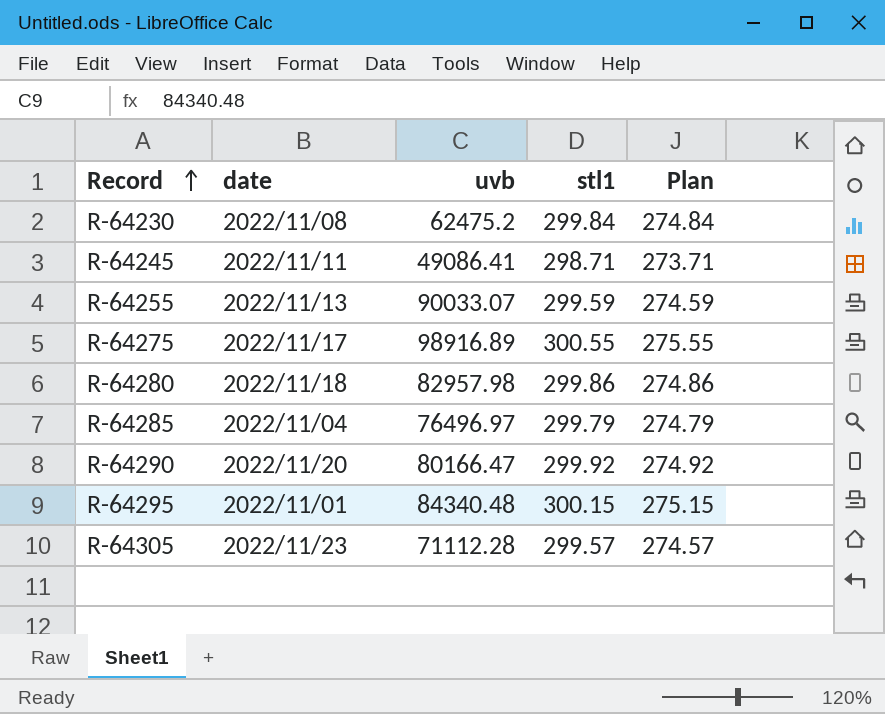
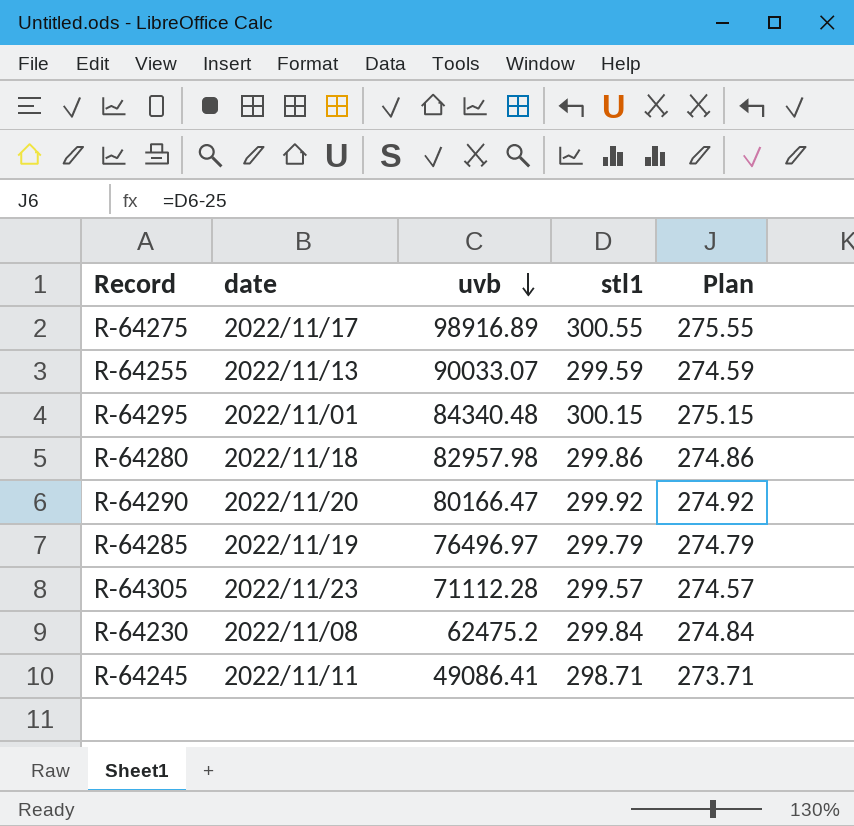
row order: Record ascending -> uvb descending
R-64285 | date: 2022/11/04 -> 2022/11/19

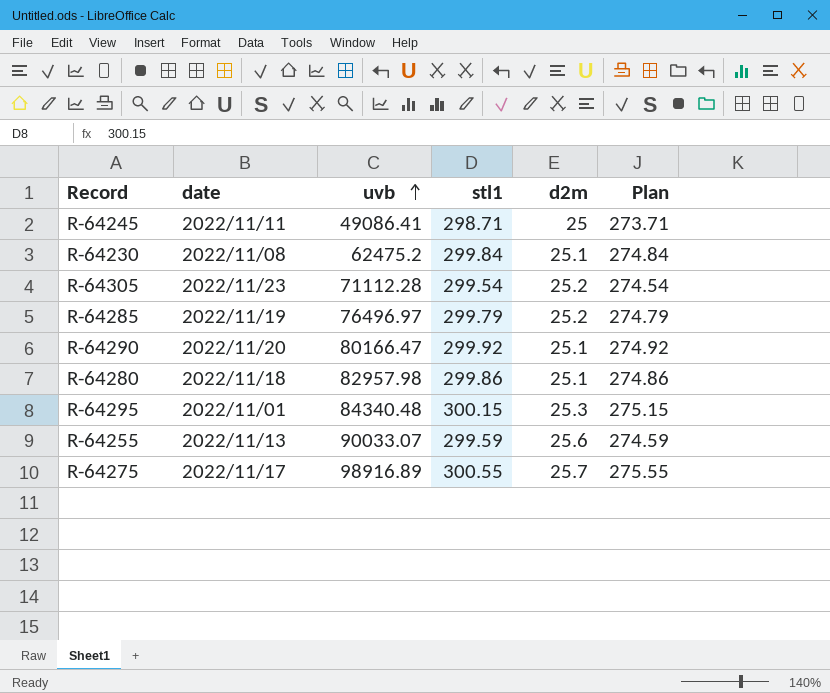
row order: uvb descending -> uvb ascending
column d2m | position: none -> 5
R-64305 | stl1: 299.57 -> 299.54
R-64305 | Plan: 274.57 -> 274.54

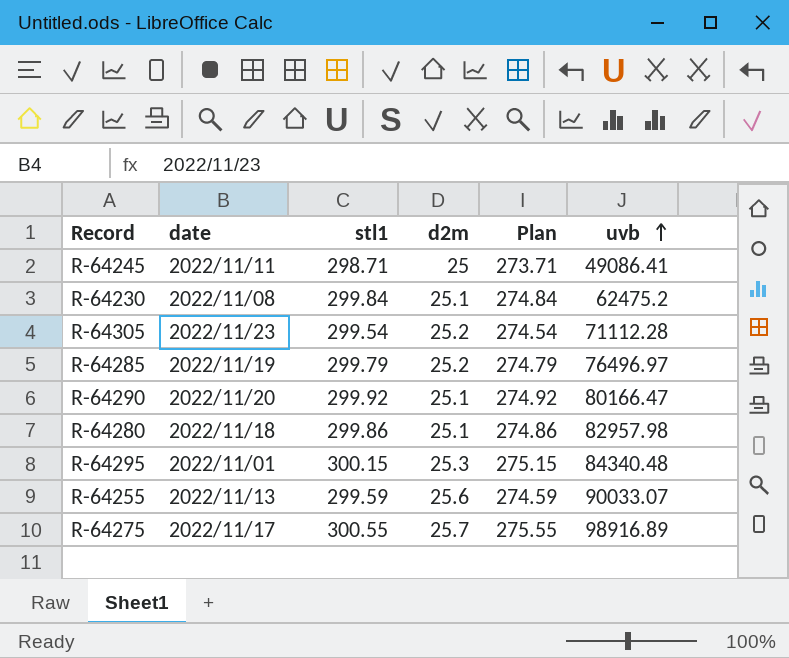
column uvb | position: 3 -> 6

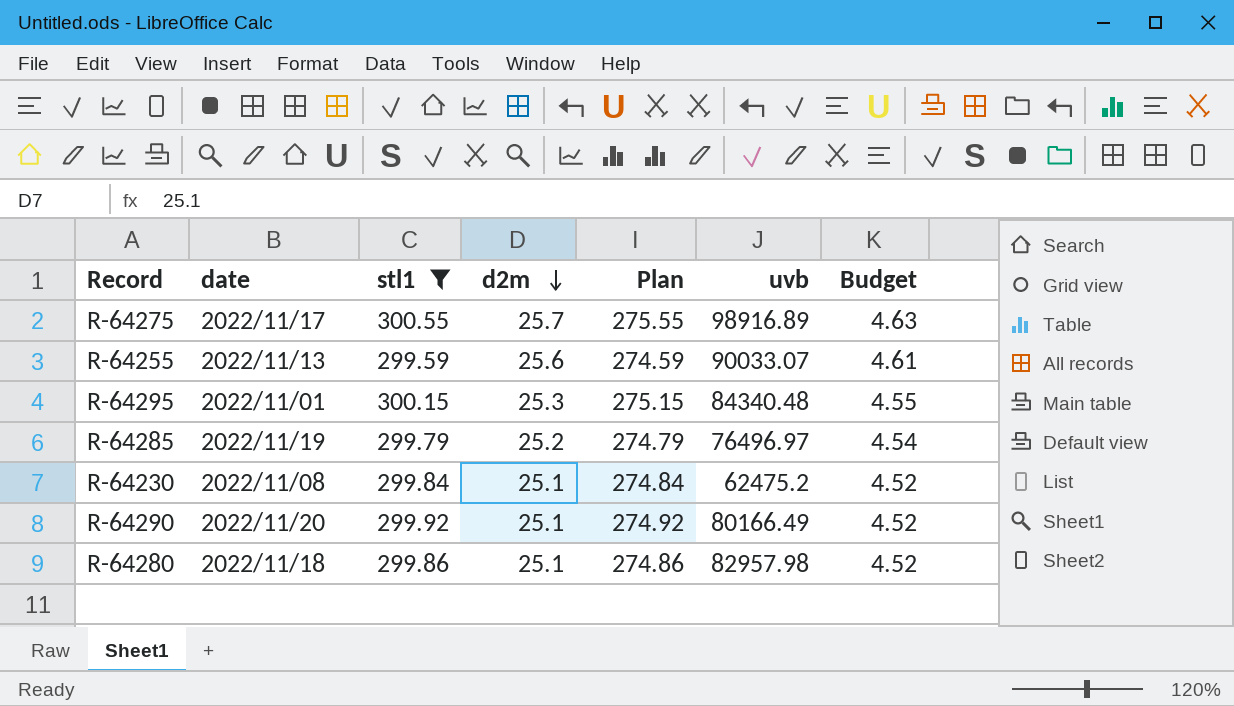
filter: none -> stl1 >= 299.59
row order: uvb ascending -> d2m descending
column Budget | formula: none -> [d2m] * 0.18
R-64290 | uvb: 80166.47 -> 80166.49

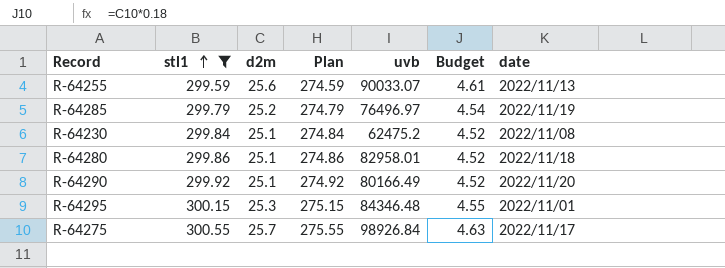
row order: d2m descending -> stl1 ascending
column date | position: 2 -> 7
R-64280 | uvb: 82957.98 -> 82958.01
R-64295 | uvb: 84340.48 -> 84346.48
R-64275 | uvb: 98916.89 -> 98926.84

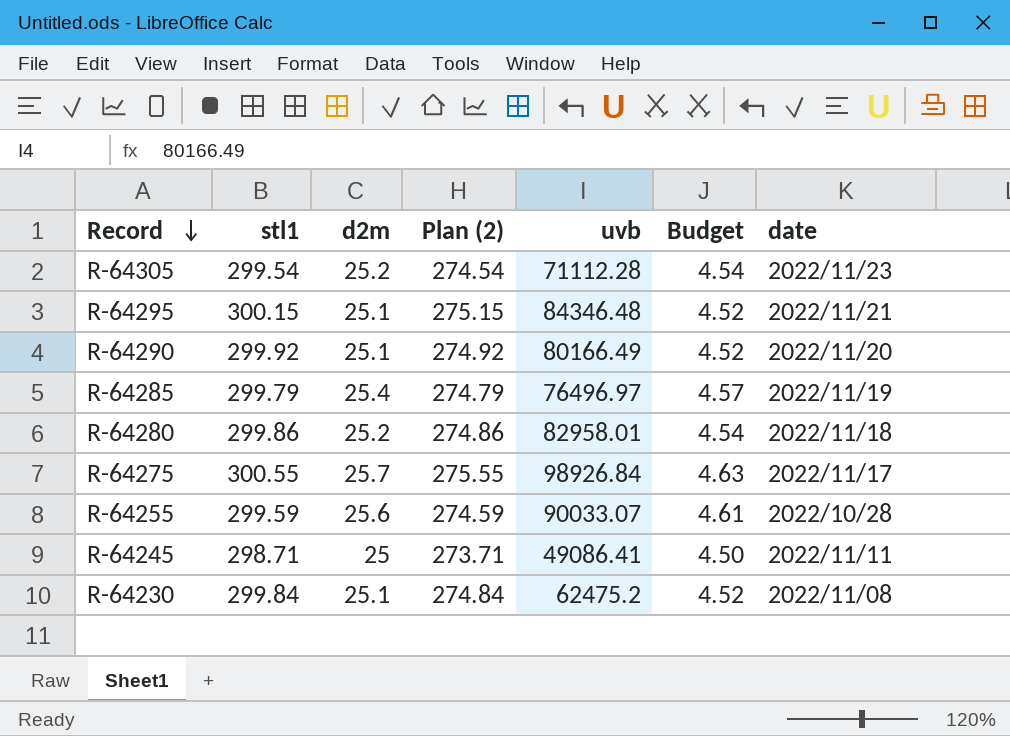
filter: stl1 >= 299.59 -> none
row order: stl1 ascending -> Record descending
column name: Plan -> Plan (2)
R-64295 | d2m: 25.3 -> 25.1
R-64295 | Budget: 4.55 -> 4.52
R-64295 | date: 2022/11/01 -> 2022/11/21
R-64285 | d2m: 25.2 -> 25.4
R-64285 | Budget: 4.54 -> 4.57
R-64280 | d2m: 25.1 -> 25.2
R-64280 | Budget: 4.52 -> 4.54
R-64255 | date: 2022/11/13 -> 2022/10/28

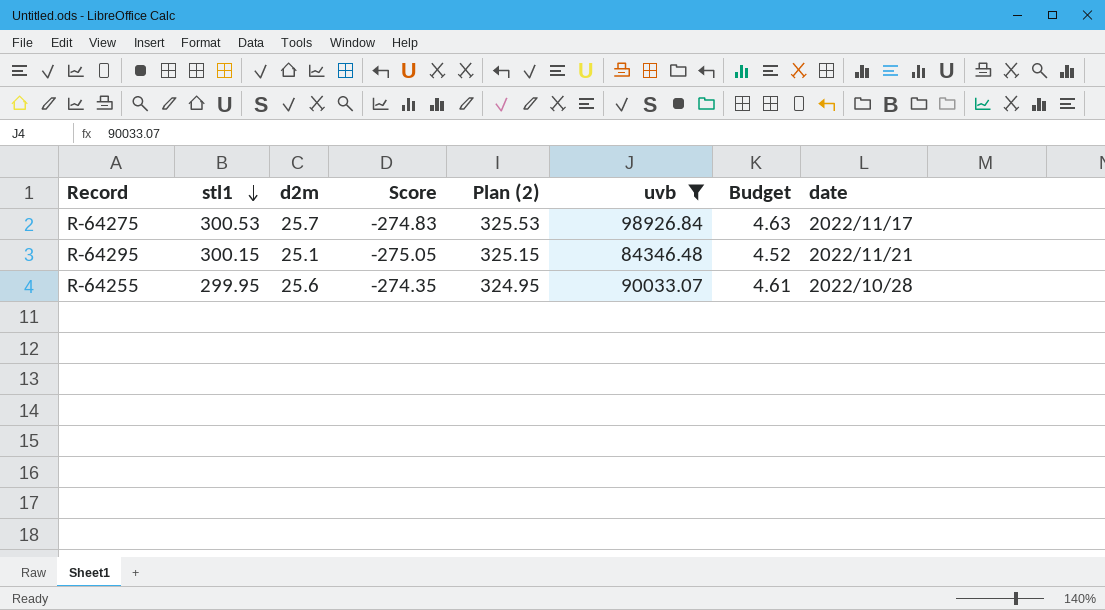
filter: none -> uvb >= 84346.48
row order: Record descending -> stl1 descending
column Score | formula: none -> [d2m] - [stl1]
column Plan (2) | formula: [stl1] - 25 -> [stl1] + 25
R-64275 | stl1: 300.55 -> 300.53
R-64255 | stl1: 299.59 -> 299.95

